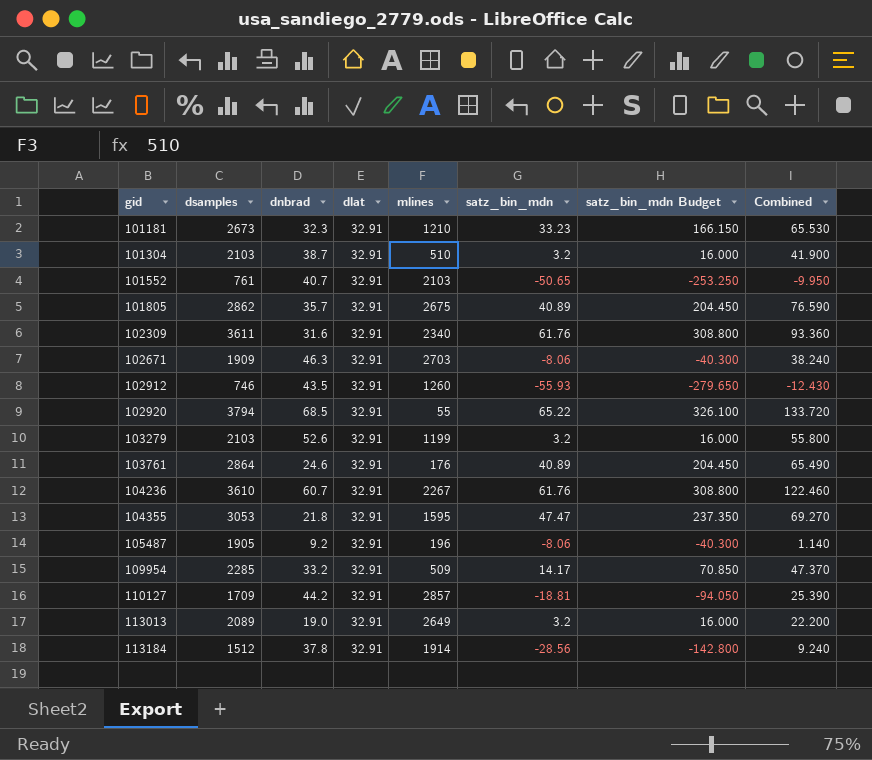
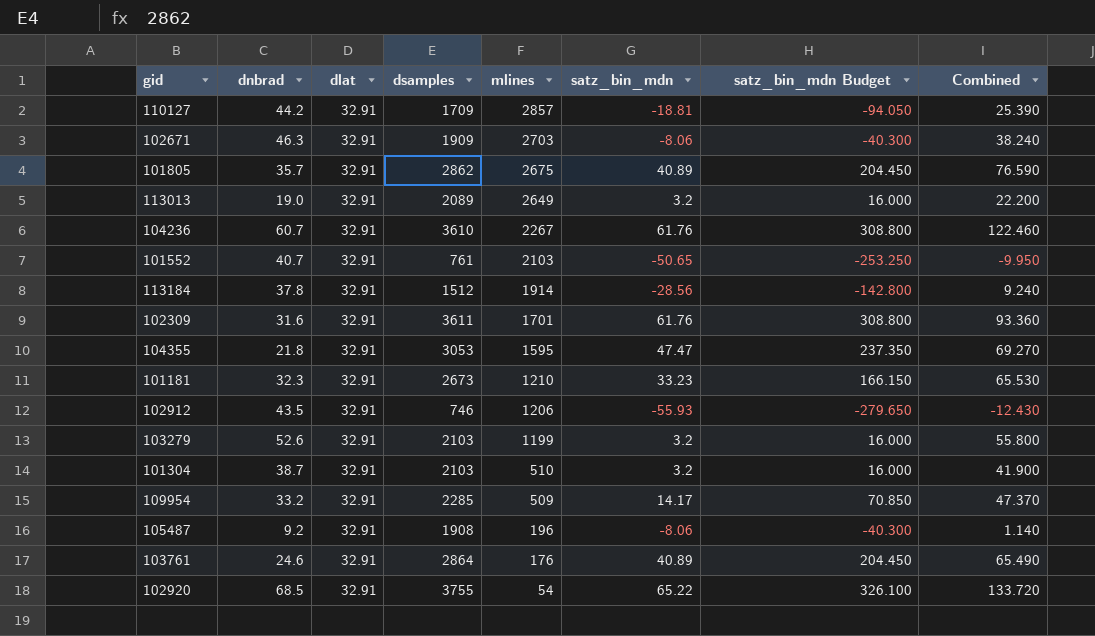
row order: gid ascending -> mlines descending
column dsamples | position: 2 -> 4
102309 | mlines: 2340 -> 1701
102912 | mlines: 1260 -> 1206
105487 | dsamples: 1905 -> 1908
102920 | dsamples: 3794 -> 3755
102920 | mlines: 55 -> 54

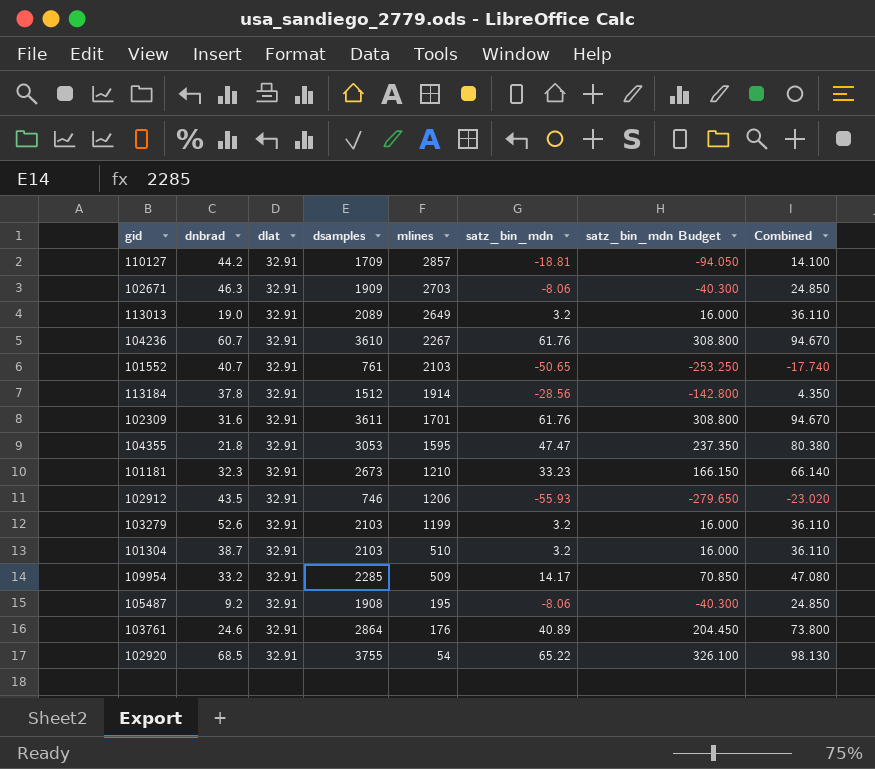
column Combined | formula: [dnbrad] + [satz_bin_mdn] -> [dlat] + [satz_bin_mdn]
row 101805: 35.7 | 32.91 | 2862 | 2675 | 40.89 | 204.450 | 76.590 -> none
105487 | mlines: 196 -> 195

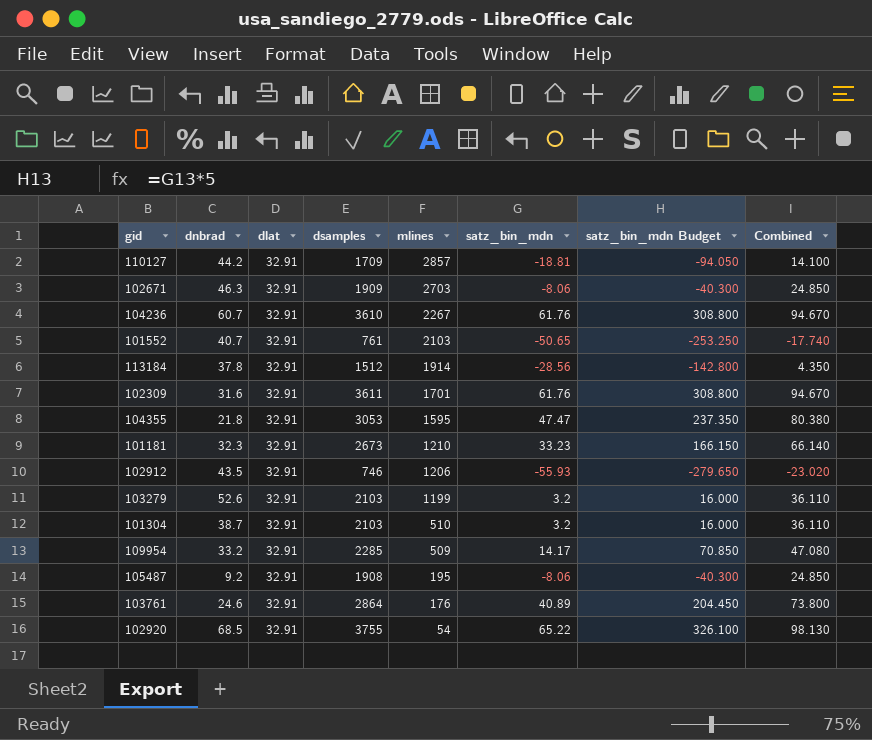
row 113013: 19.0 | 32.91 | 2089 | 2649 | 3.2 | 16.000 | 36.110 -> none

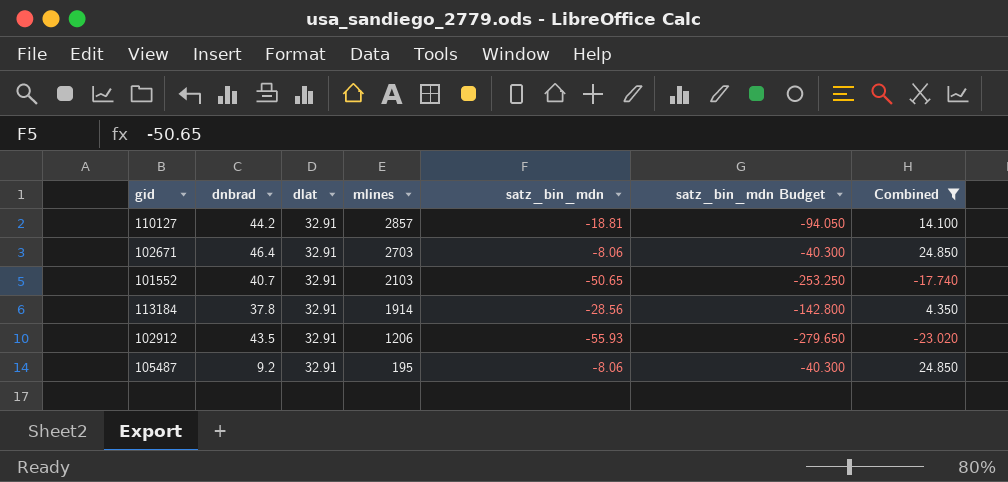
filter: none -> Combined <= 24.850
column dsamples | position: 4 -> none
102671 | dnbrad: 46.3 -> 46.4

